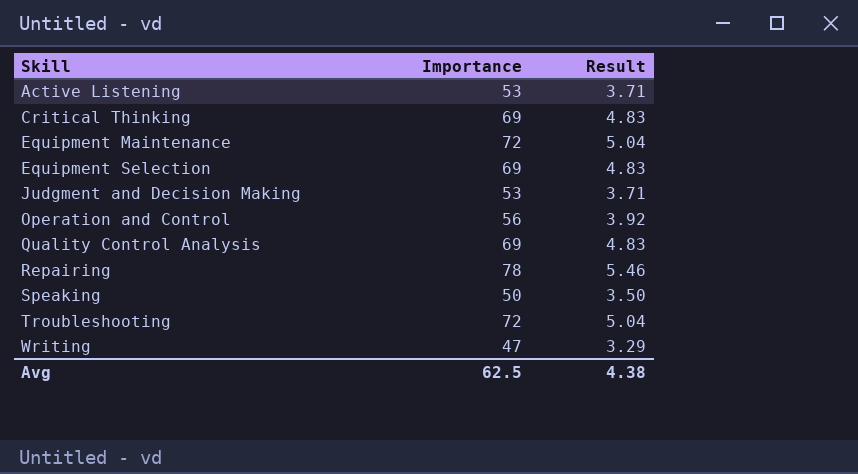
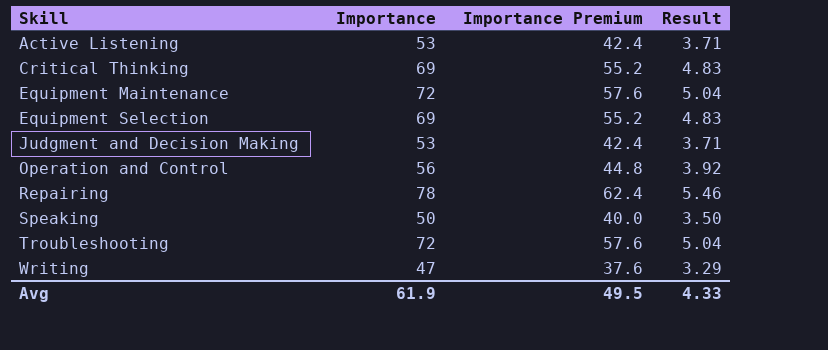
column Importance Premium | formula: none -> [Importance] * 0.8
row Quality Control Analysis: 69 | 4.83 -> none
Avg | Importance: 62.5 -> 61.9
Avg | Result: 4.38 -> 4.33

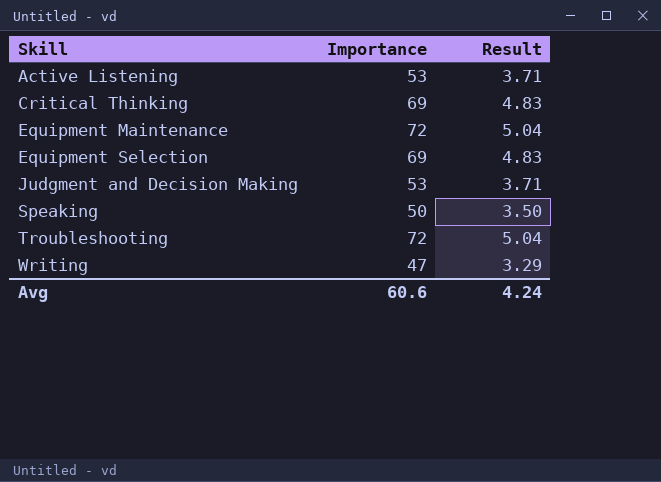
column Importance Premium | formula: [Importance] * 0.8 -> none
row Operation and Control: 56 | 44.8 | 3.92 -> none
row Repairing: 78 | 62.4 | 5.46 -> none
Avg | Importance: 61.9 -> 60.6
Avg | Result: 4.33 -> 4.24

